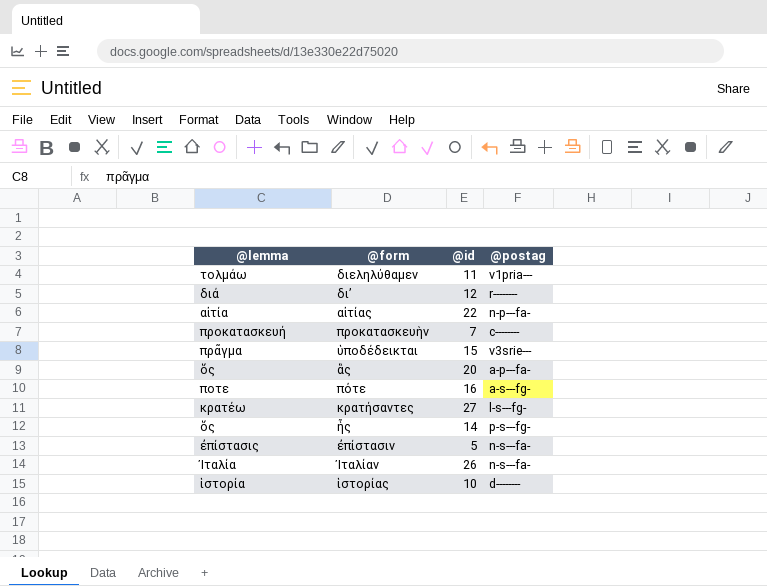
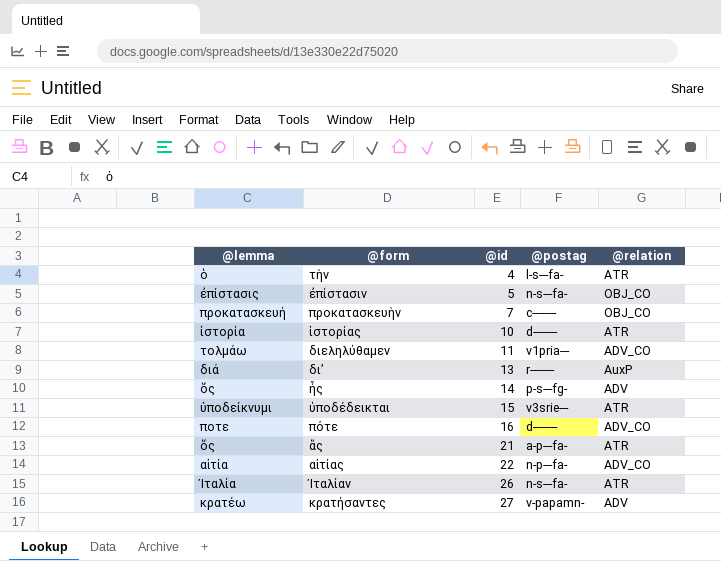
row order: none -> @id ascending
column @relation | position: none -> 5
row τὴν: none -> ὁ | 4 | l-s---fa- | ATR
διʼ | @id: 12 -> 13
ὑποδέδεικται | @lemma: πρᾶγμα -> ὑποδείκνυμι
πότε | @postag: a-s---fg- -> d--------
ἃς | @id: 20 -> 21
κρατήσαντες | @postag: l-s---fg- -> v-papamn-

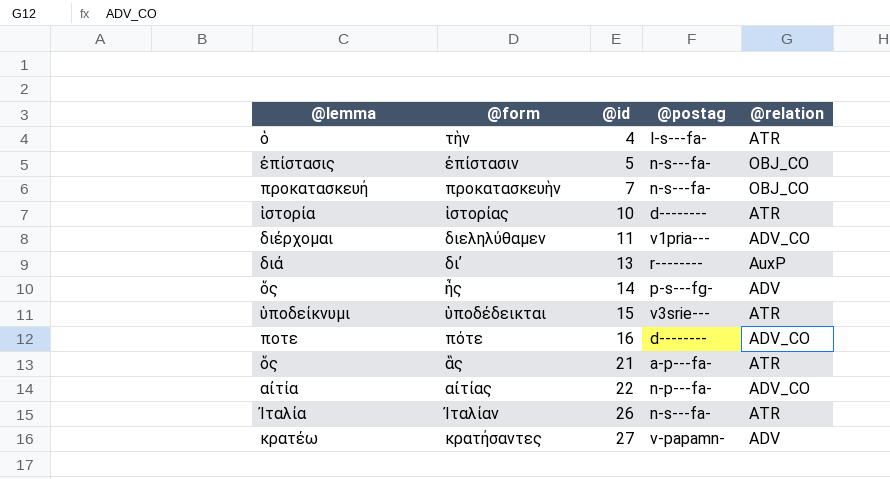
προκατασκευὴν | @postag: c-------- -> n-s---fa-
διεληλύθαμεν | @lemma: τολμάω -> διέρχομαι

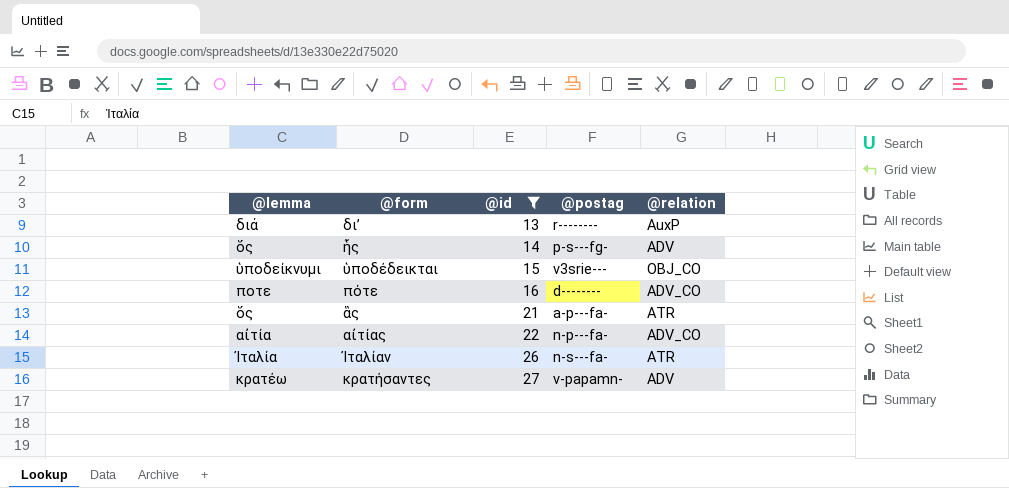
filter: none -> @id >= 13
ὑποδέδεικται | @relation: ATR -> OBJ_CO

